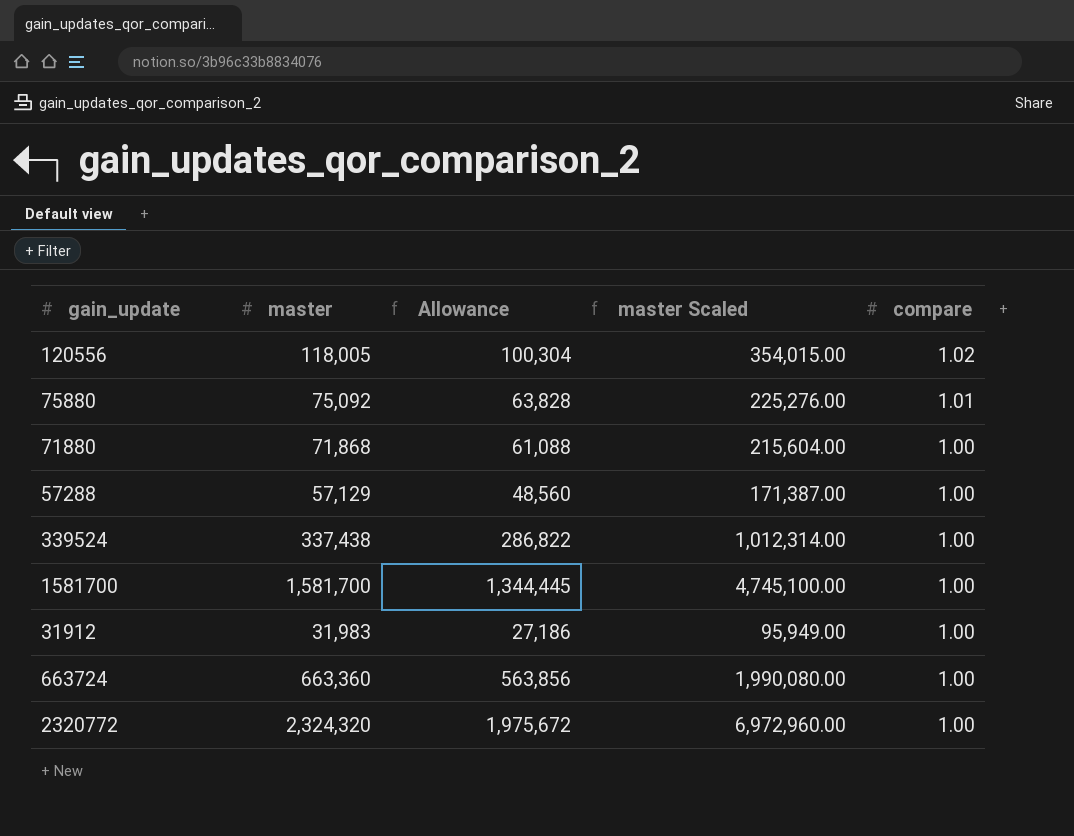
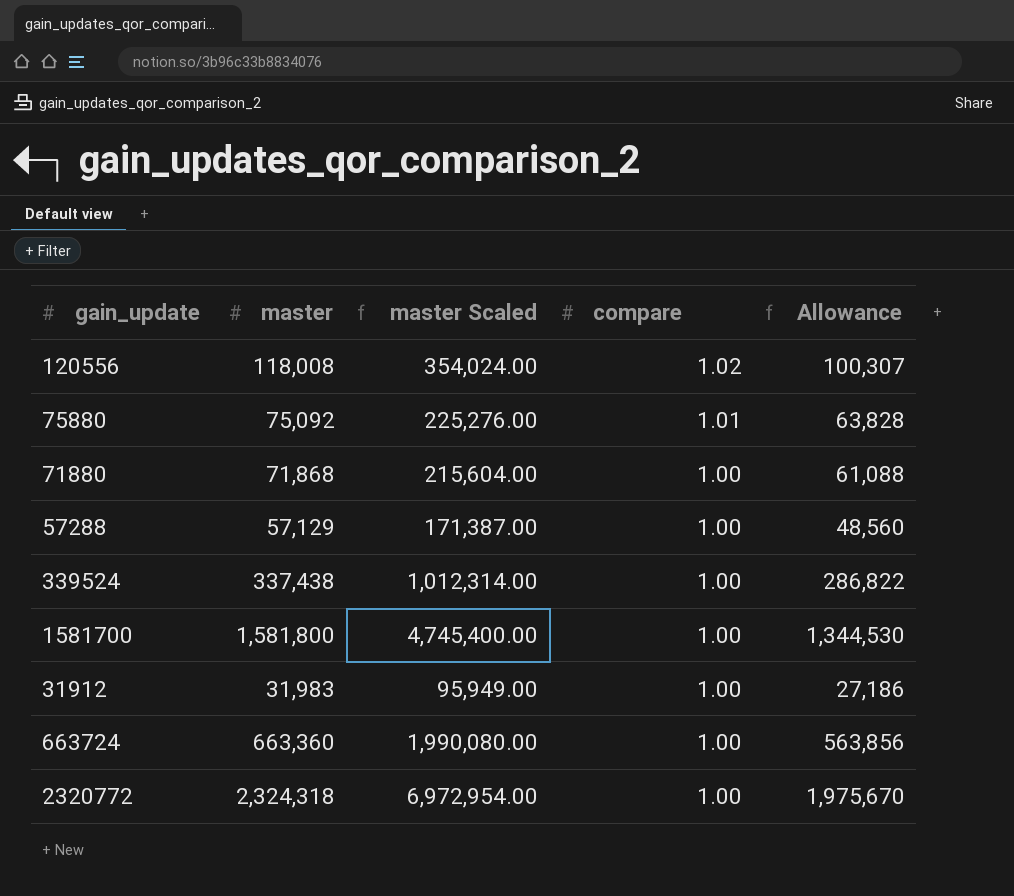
column Allowance | position: 3 -> 5
120556 | master: 118,005 -> 118,008
120556 | master Scaled: 354,015.00 -> 354,024.00
120556 | Allowance: 100,304 -> 100,307
1581700 | master: 1,581,700 -> 1,581,800
1581700 | master Scaled: 4,745,100.00 -> 4,745,400.00
1581700 | Allowance: 1,344,445 -> 1,344,530
2320772 | master: 2,324,320 -> 2,324,318
2320772 | master Scaled: 6,972,960.00 -> 6,972,954.00
2320772 | Allowance: 1,975,672 -> 1,975,670

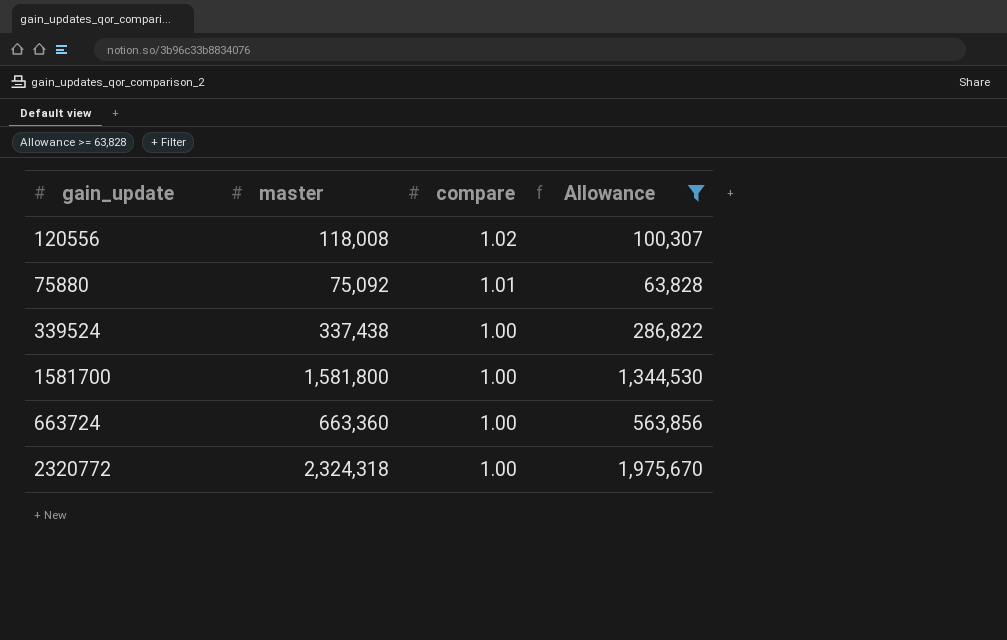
filter: none -> Allowance >= 63,828
column master Scaled | formula: [master] * 3 -> none

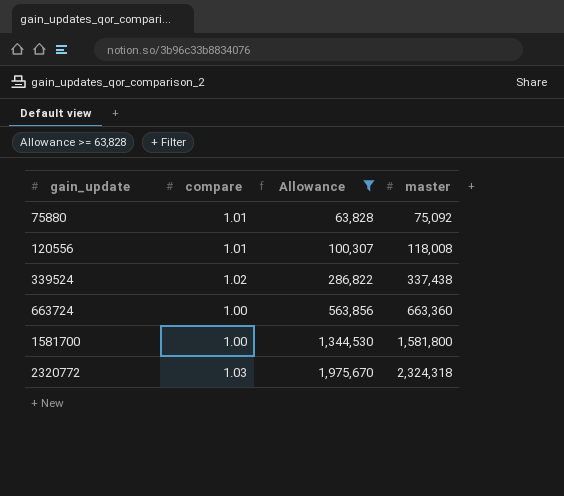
row order: compare descending -> gain_update ascending
column master | position: 2 -> 4
120556 | compare: 1.02 -> 1.01
339524 | compare: 1.00 -> 1.02
2320772 | compare: 1.00 -> 1.03

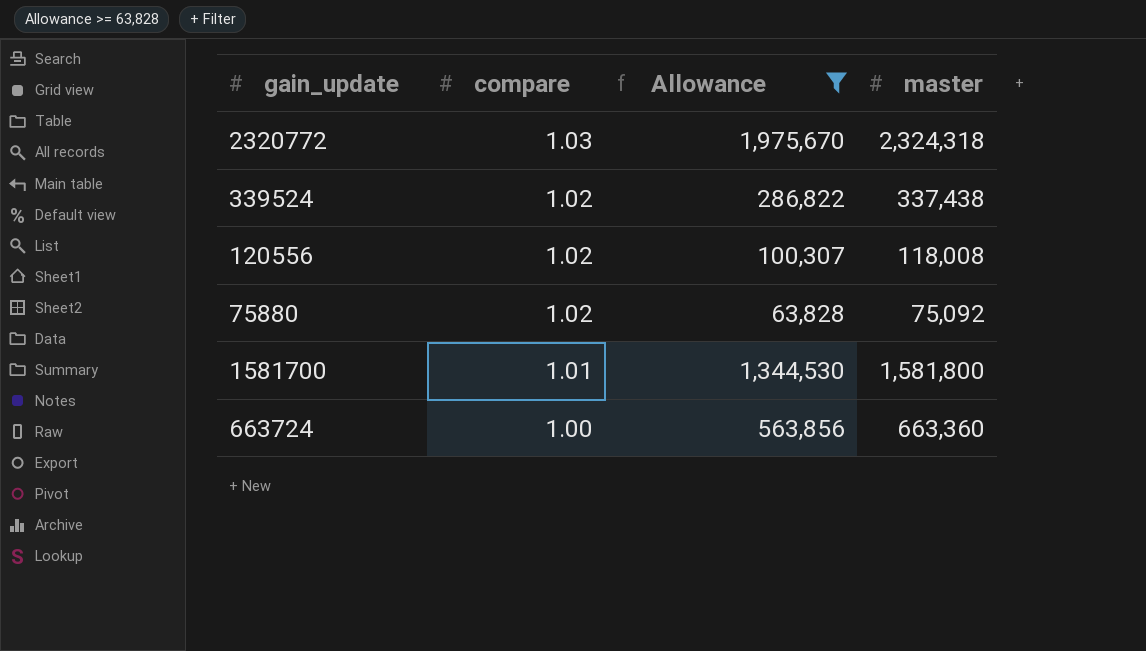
row order: gain_update ascending -> compare descending
120556 | compare: 1.01 -> 1.02
75880 | compare: 1.01 -> 1.02
1581700 | compare: 1.00 -> 1.01

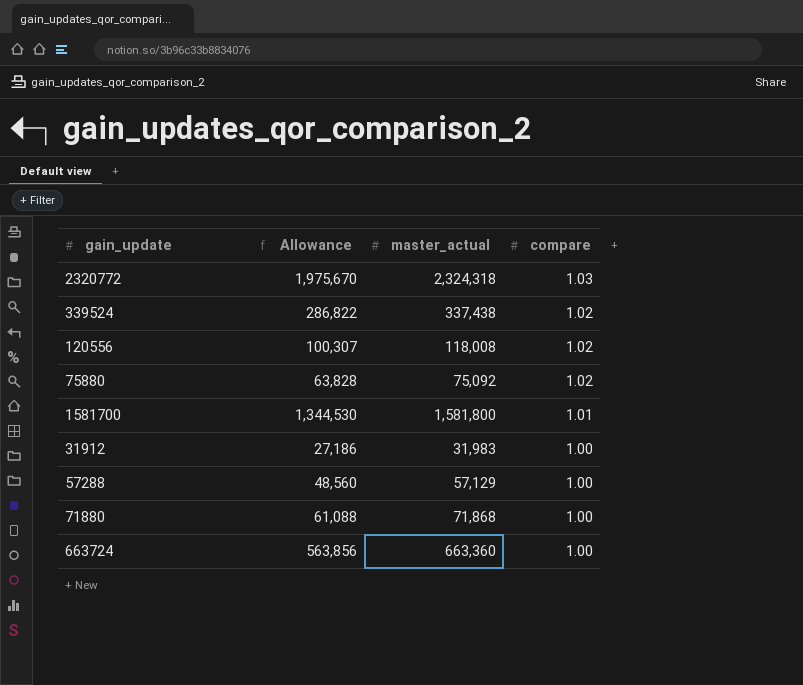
filter: Allowance >= 63,828 -> none
column name: master -> master_actual
column compare | position: 2 -> 4

